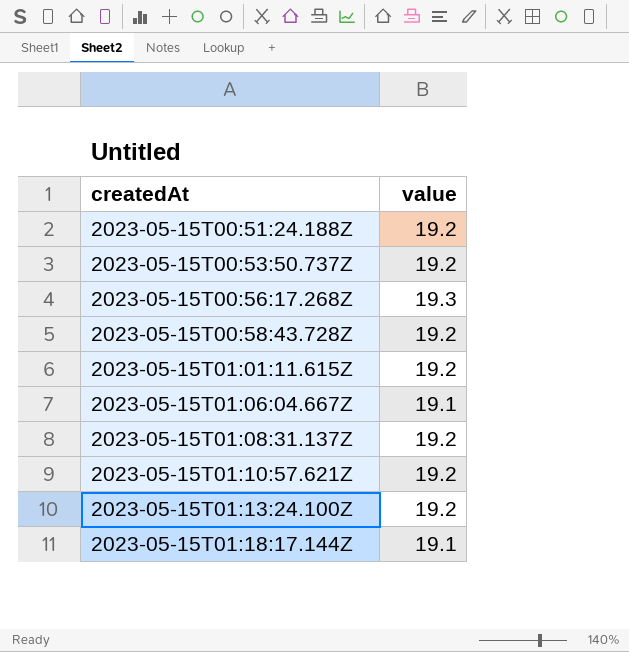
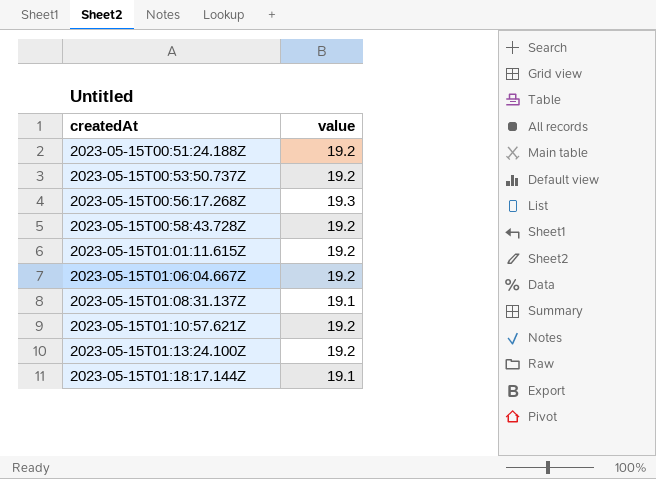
2023-05-15T01:06:04.667Z | value: 19.1 -> 19.2
2023-05-15T01:08:31.137Z | value: 19.2 -> 19.1

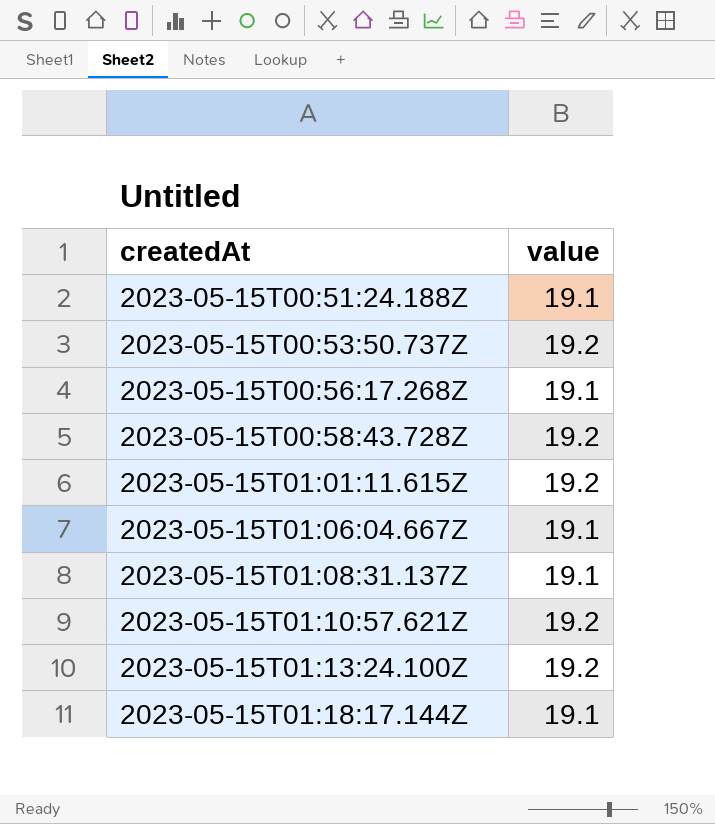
2023-05-15T00:51:24.188Z | value: 19.2 -> 19.1
2023-05-15T00:56:17.268Z | value: 19.3 -> 19.1
2023-05-15T01:06:04.667Z | value: 19.2 -> 19.1

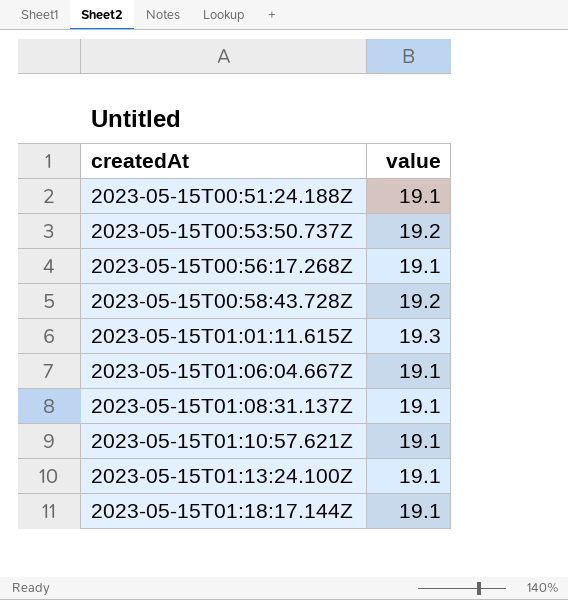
2023-05-15T01:01:11.615Z | value: 19.2 -> 19.3
2023-05-15T01:10:57.621Z | value: 19.2 -> 19.1
2023-05-15T01:13:24.100Z | value: 19.2 -> 19.1

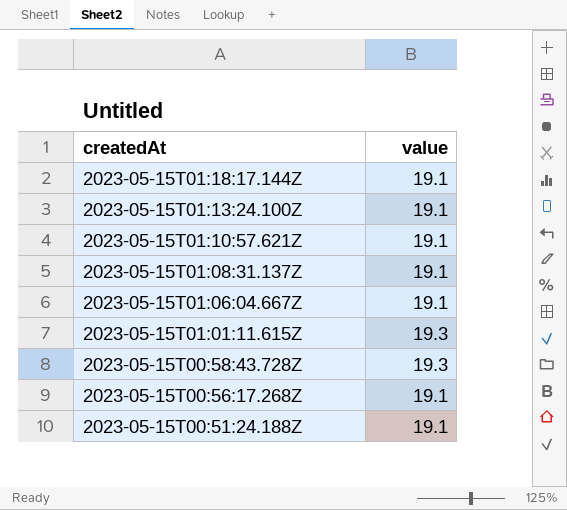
row order: createdAt ascending -> createdAt descending
row 2023-05-15T00:53:50.737Z: 19.2 -> none
2023-05-15T00:58:43.728Z | value: 19.2 -> 19.3

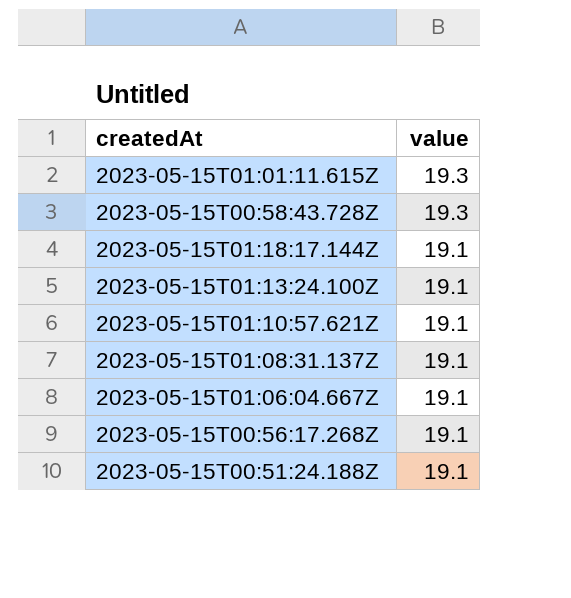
row order: createdAt descending -> value descending

